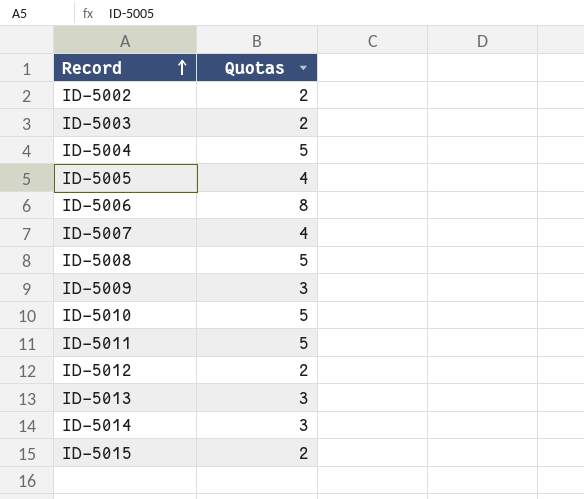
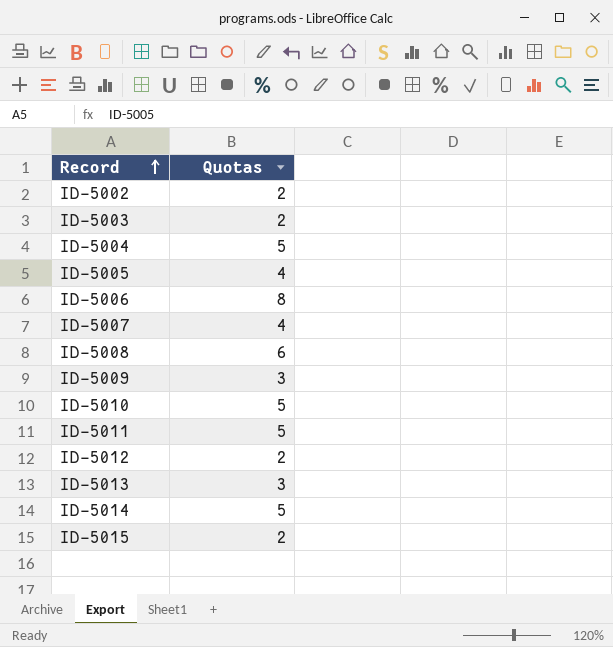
ID-5008 | Quotas: 5 -> 6
ID-5014 | Quotas: 3 -> 5

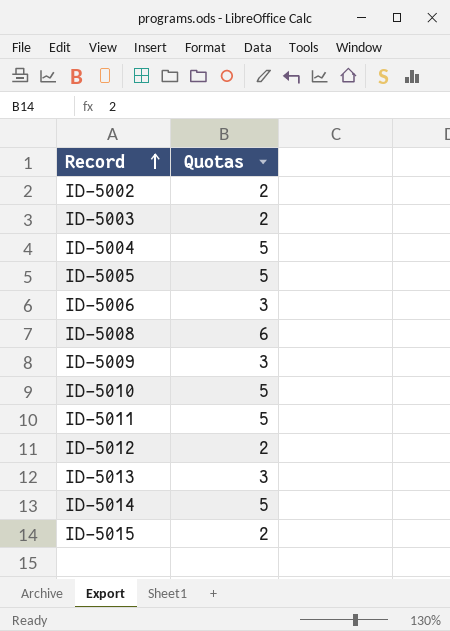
row ID-5007: 4 -> none
ID-5005 | Quotas: 4 -> 5
ID-5006 | Quotas: 8 -> 3

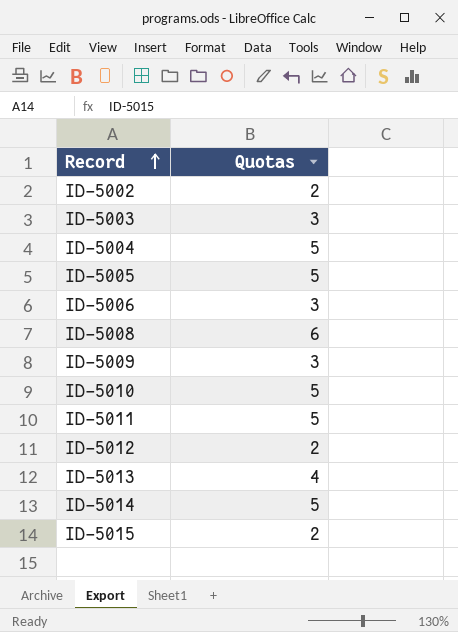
ID-5003 | Quotas: 2 -> 3
ID-5013 | Quotas: 3 -> 4

